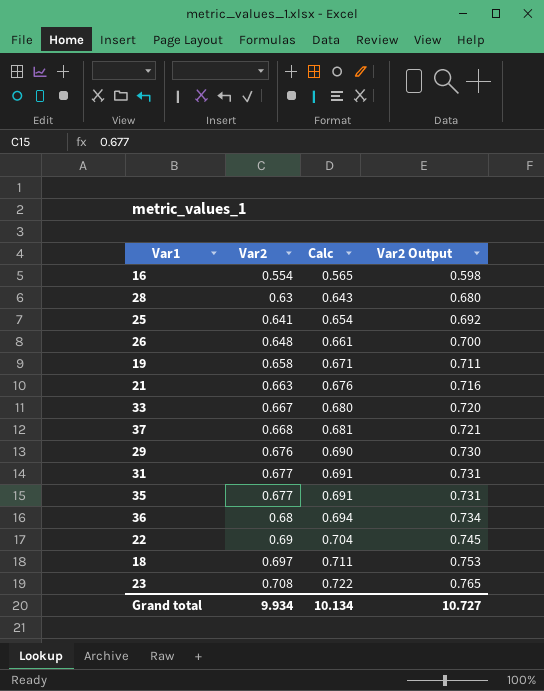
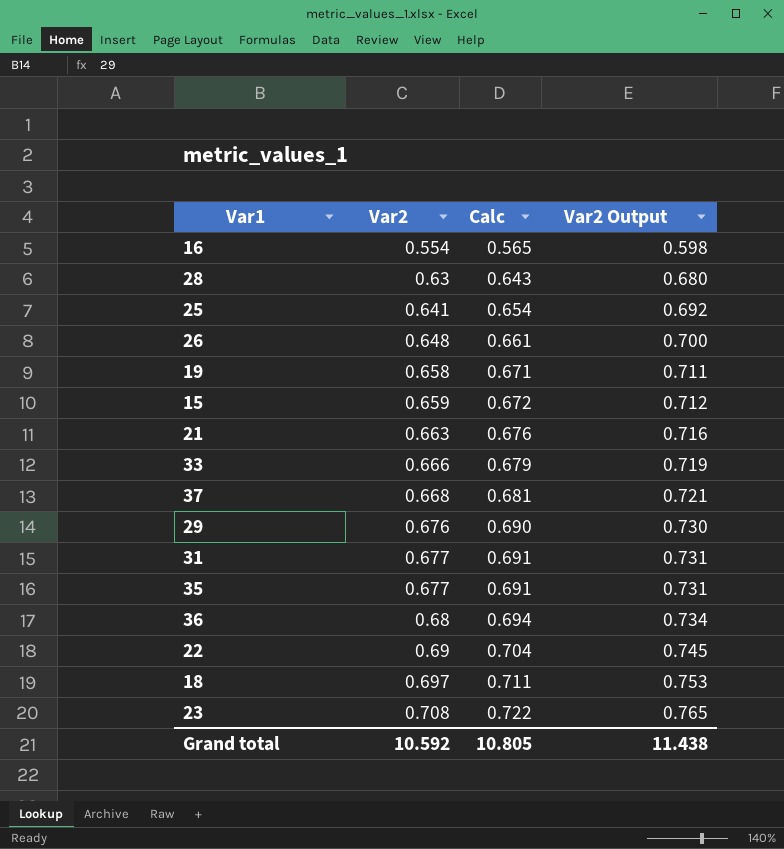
row 15: none -> 0.659 | 0.672 | 0.712
33 | Var2: 0.667 -> 0.666
33 | Calc: 0.680 -> 0.679
33 | Var2 Output: 0.720 -> 0.719
Grand total | Var2: 9.934 -> 10.592
Grand total | Calc: 10.134 -> 10.805
Grand total | Var2 Output: 10.727 -> 11.438

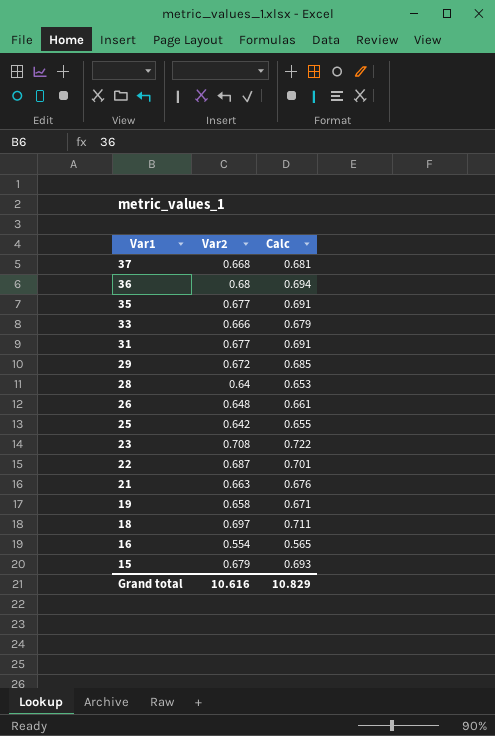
row order: Var2 ascending -> Var1 descending
column Var2 Output | formula: [Var2] * 1.08 -> none
29 | Var2: 0.676 -> 0.672
29 | Calc: 0.690 -> 0.685
28 | Var2: 0.63 -> 0.64
28 | Calc: 0.643 -> 0.653
25 | Var2: 0.641 -> 0.642
25 | Calc: 0.654 -> 0.655
22 | Var2: 0.69 -> 0.687
22 | Calc: 0.704 -> 0.701
15 | Var2: 0.659 -> 0.679
15 | Calc: 0.672 -> 0.693
Grand total | Var2: 10.592 -> 10.616
Grand total | Calc: 10.805 -> 10.829

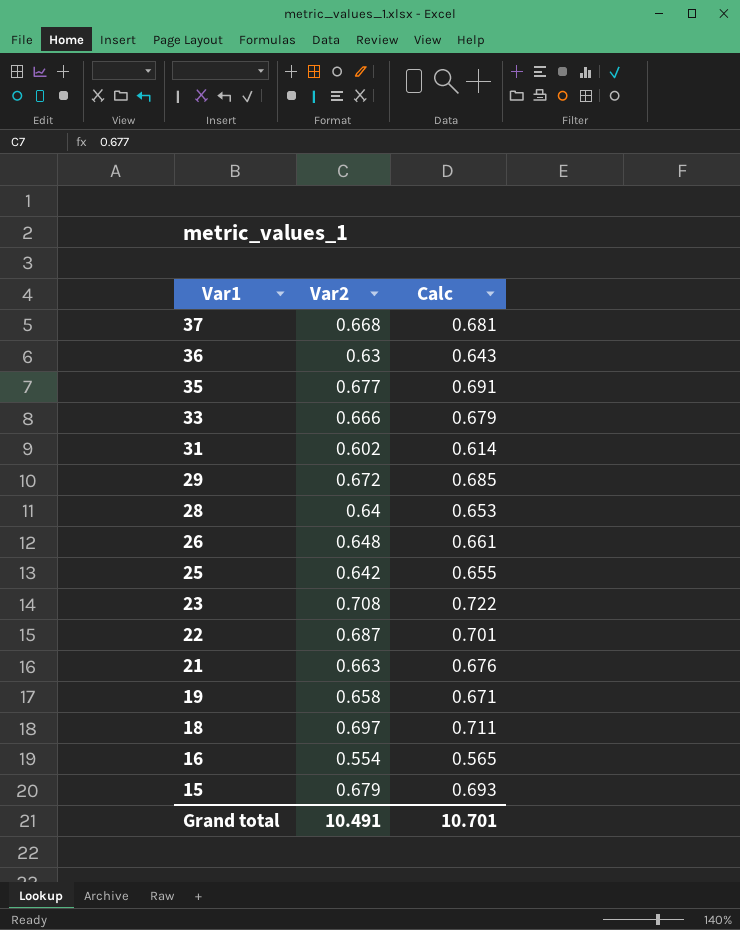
36 | Var2: 0.68 -> 0.63
36 | Calc: 0.694 -> 0.643
31 | Var2: 0.677 -> 0.602
31 | Calc: 0.691 -> 0.614
Grand total | Var2: 10.616 -> 10.491
Grand total | Calc: 10.829 -> 10.701

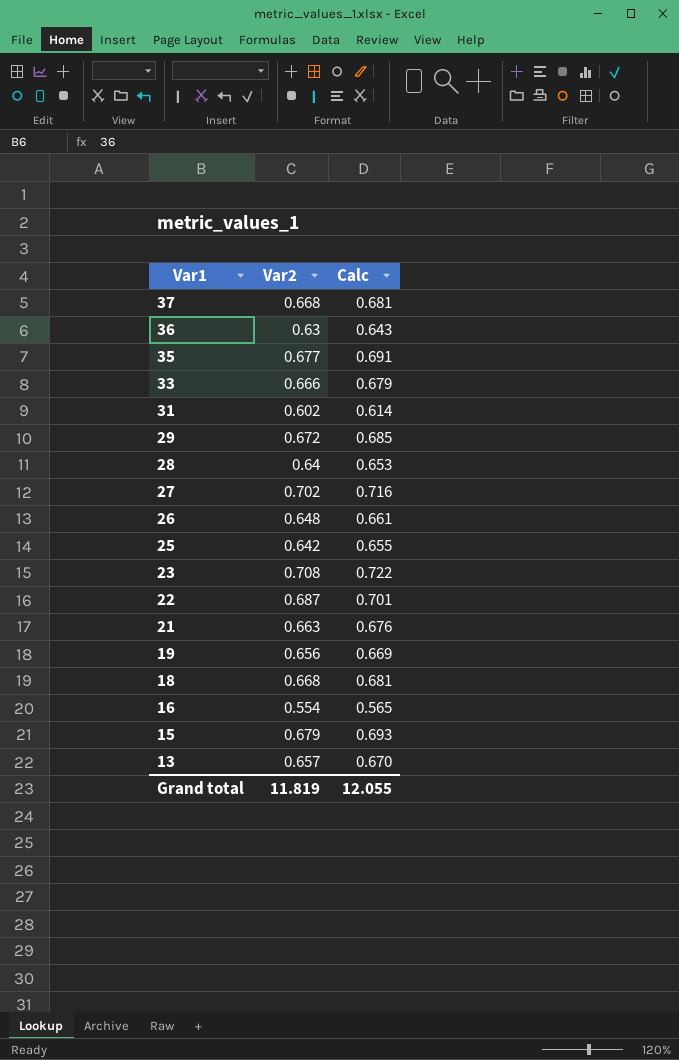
row 27: none -> 0.702 | 0.716
19 | Var2: 0.658 -> 0.656
19 | Calc: 0.671 -> 0.669
18 | Var2: 0.697 -> 0.668
18 | Calc: 0.711 -> 0.681
row 13: none -> 0.657 | 0.670
Grand total | Var2: 10.491 -> 11.819
Grand total | Calc: 10.701 -> 12.055

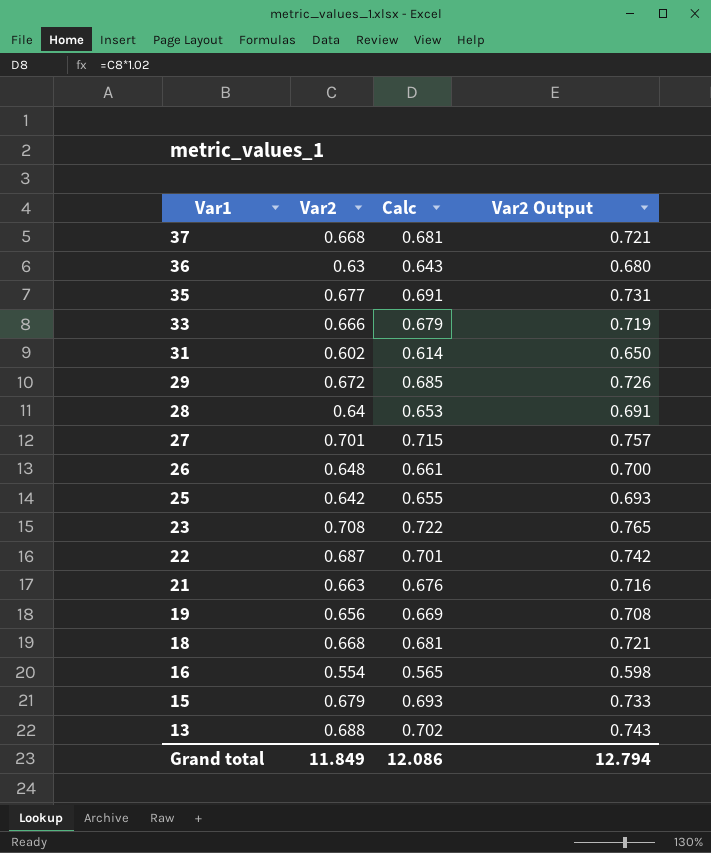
column Var2 Output | formula: none -> [Var2] * 1.08
27 | Var2: 0.702 -> 0.701
27 | Calc: 0.716 -> 0.715
13 | Var2: 0.657 -> 0.688
13 | Calc: 0.670 -> 0.702
Grand total | Var2: 11.819 -> 11.849
Grand total | Calc: 12.055 -> 12.086

